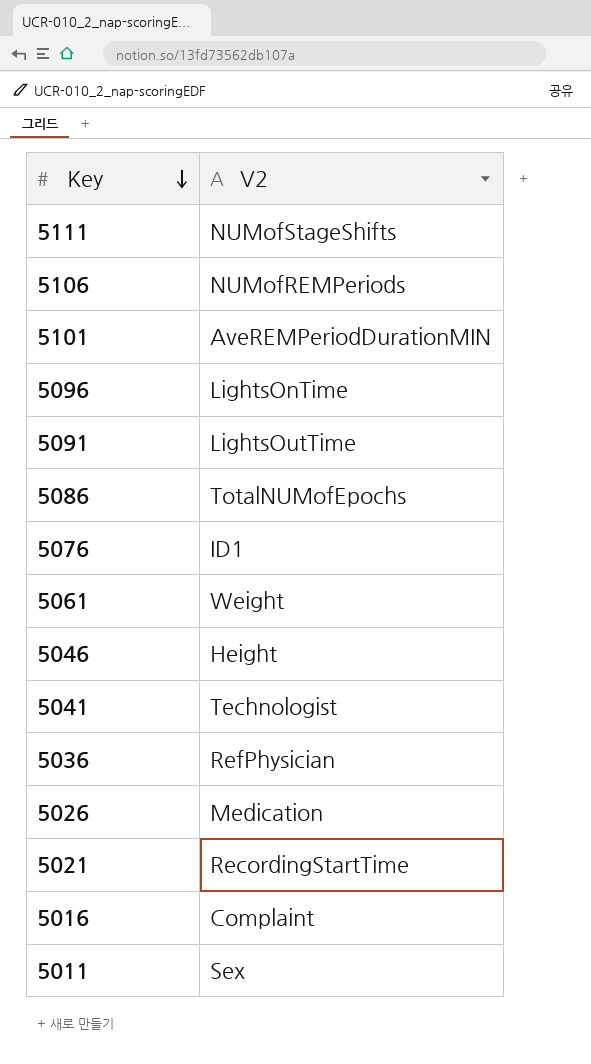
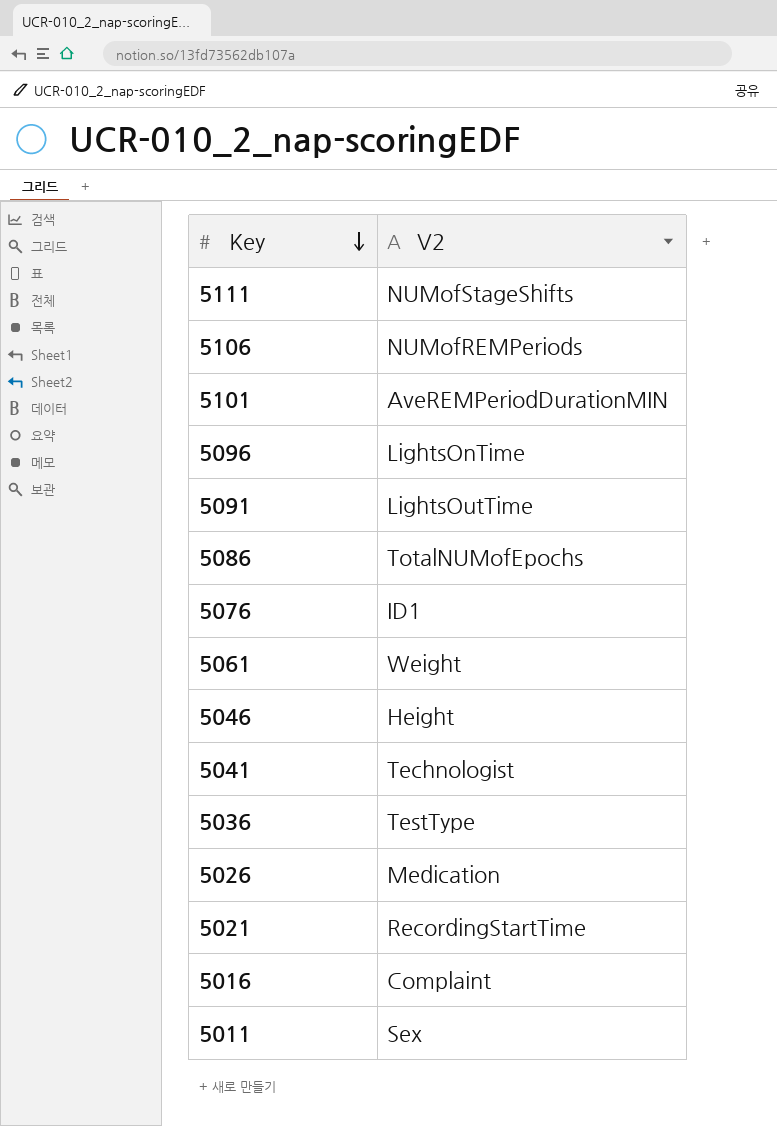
5036 | V2: RefPhysician -> TestType

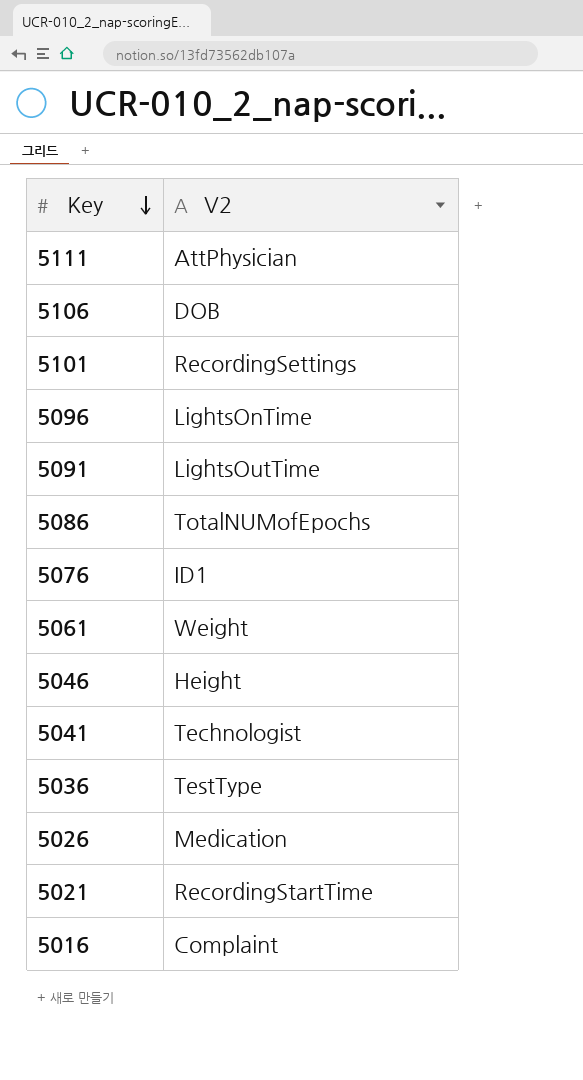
row 5011: Sex -> none
5111 | V2: NUMofStageShifts -> AttPhysician
5106 | V2: NUMofREMPeriods -> DOB
5101 | V2: AveREMPeriodDurationMIN -> RecordingSettings

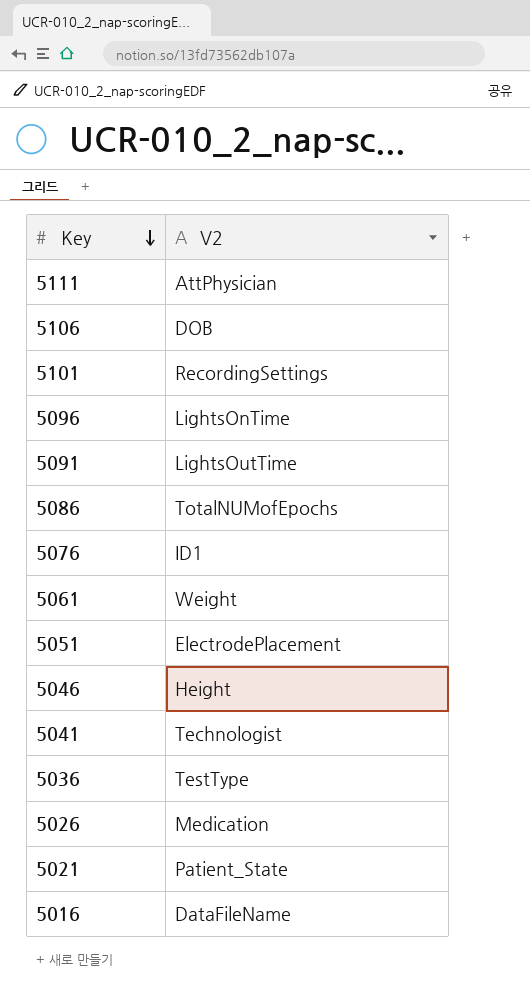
row 5051: none -> ElectrodePlacement
5021 | V2: RecordingStartTime -> Patient_State
5016 | V2: Complaint -> DataFileName

